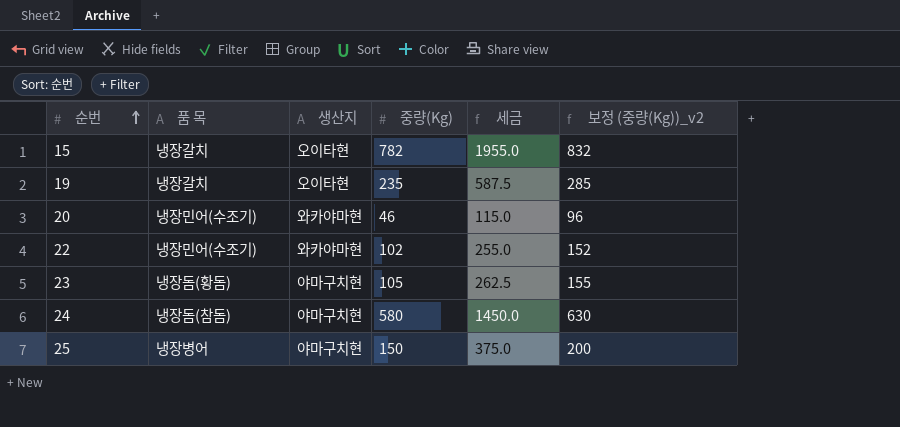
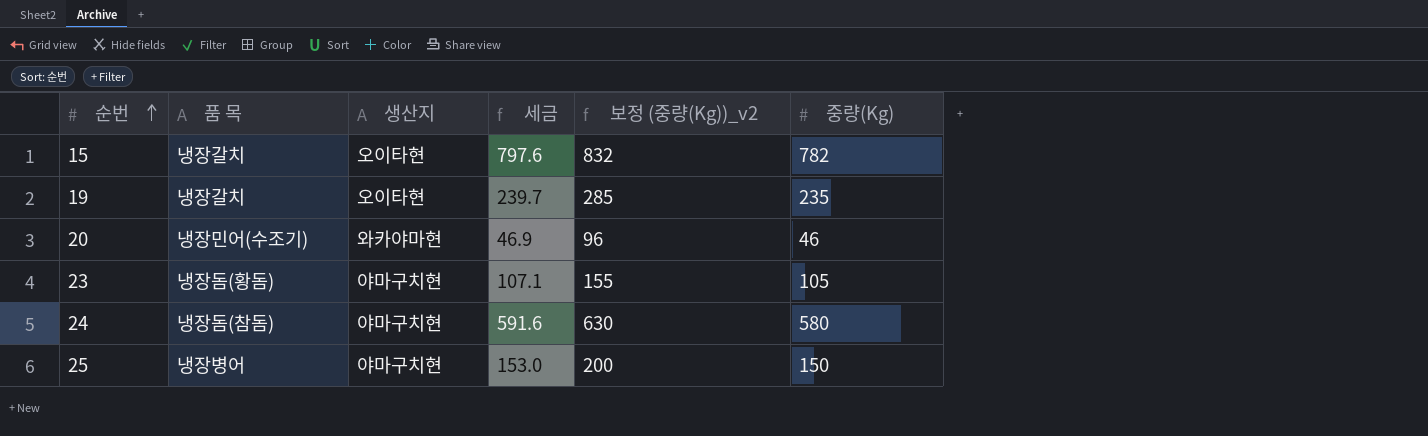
column 세금 | formula: [중량(Kg)] * 2.5 -> [중량(Kg)] * 1.02
column 중량(Kg) | position: 4 -> 6
row 22: 냉장민어(수조기) | 와카야마현 | 102 | 255.0 | 152 -> none

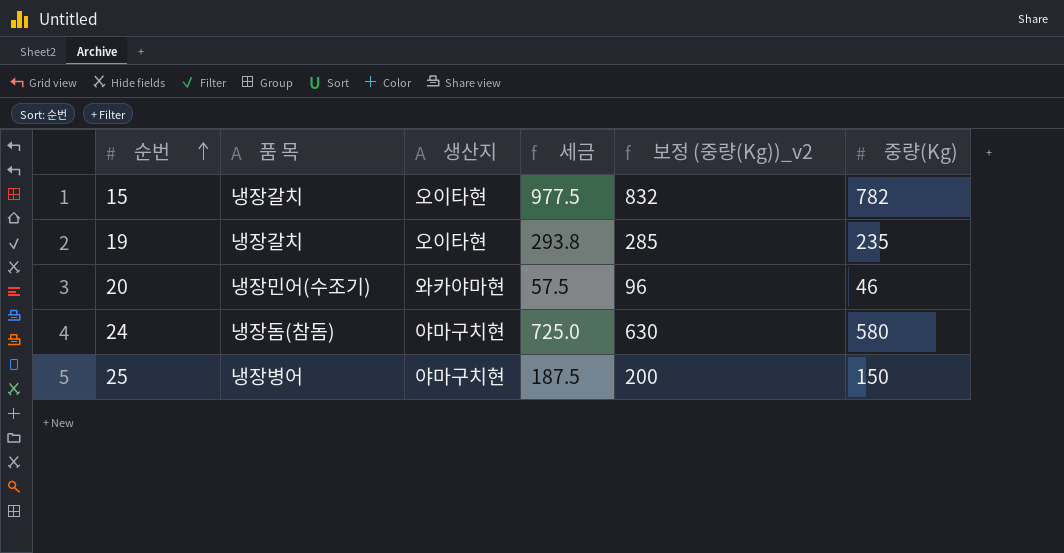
column 세금 | formula: [중량(Kg)] * 1.02 -> [중량(Kg)] * 1.25
row 23: 냉장돔(황돔) | 야마구치현 | 107.1 | 155 | 105 -> none

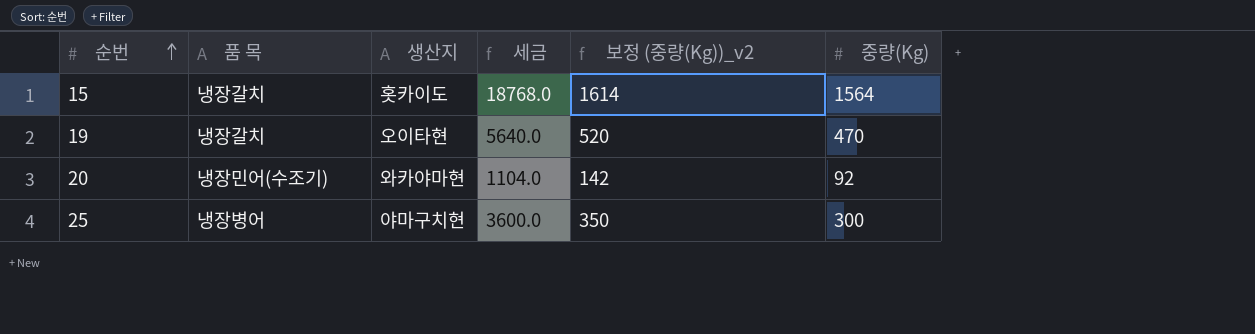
column 세금 | formula: [중량(Kg)] * 1.25 -> [중량(Kg)] * 12
row 24: 냉장돔(참돔) | 야마구치현 | 725.0 | 630 | 580 -> none
15 | 생산지: 오이타현 -> 홋카이도
15 | 보정 (중량(Kg))_v2: 832 -> 1614
15 | 중량(Kg): 782 -> 1564
19 | 보정 (중량(Kg))_v2: 285 -> 520
19 | 중량(Kg): 235 -> 470
20 | 보정 (중량(Kg))_v2: 96 -> 142
20 | 중량(Kg): 46 -> 92
25 | 보정 (중량(Kg))_v2: 200 -> 350
25 | 중량(Kg): 150 -> 300

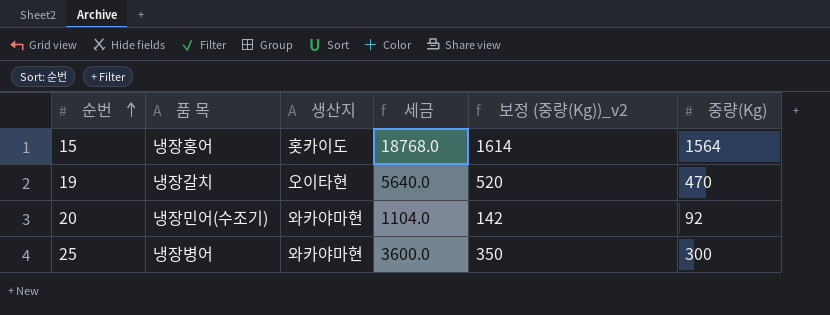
15 | 품 목: 냉장갈치 -> 냉장홍어
25 | 생산지: 야마구치현 -> 와카야마현

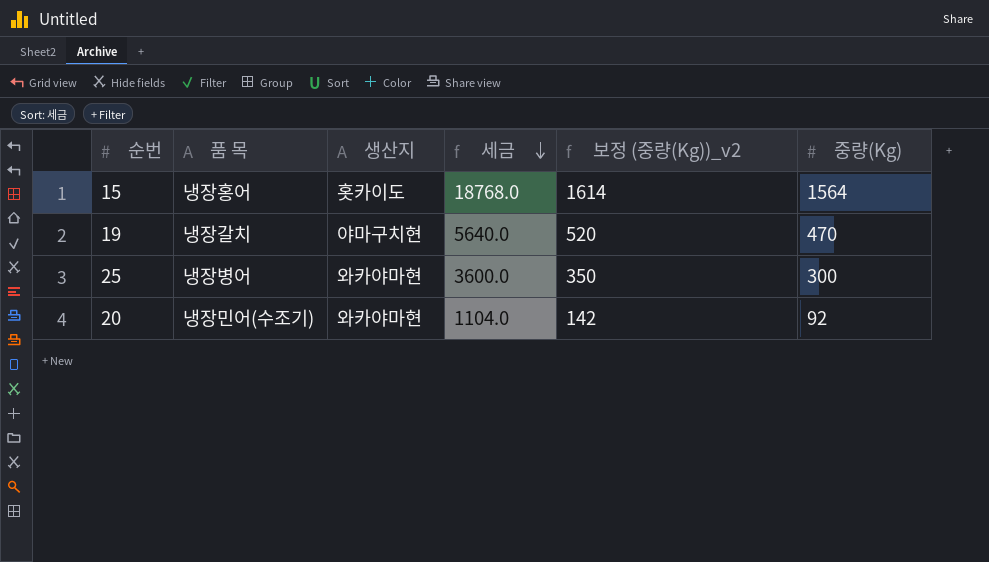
row order: 순번 ascending -> 세금 descending
19 | 생산지: 오이타현 -> 야마구치현

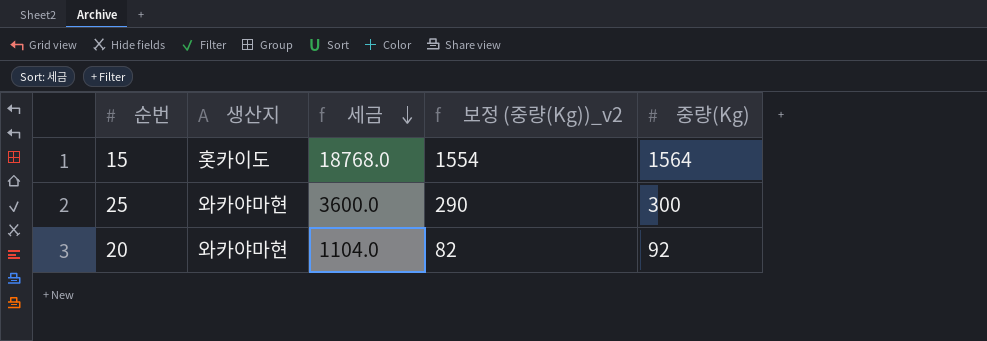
column 품 목 | position: 2 -> none
column 보정 (중량(Kg))_v2 | formula: [중량(Kg)] + 50 -> [중량(Kg)] - 10
row 19: 냉장갈치 | 야마구치현 | 5640.0 | 520 | 470 -> none

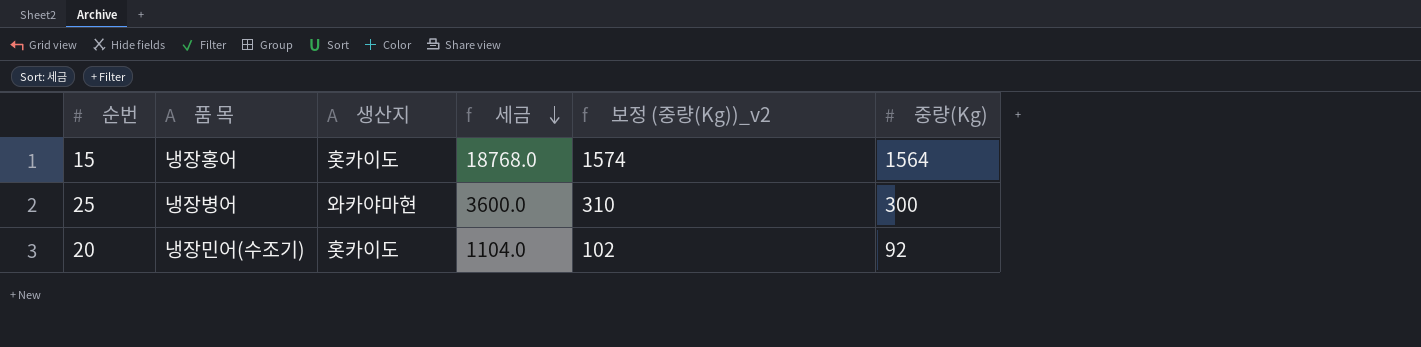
column 품 목 | position: none -> 2
column 보정 (중량(Kg))_v2 | formula: [중량(Kg)] - 10 -> [중량(Kg)] + 10
20 | 생산지: 와카야마현 -> 홋카이도

